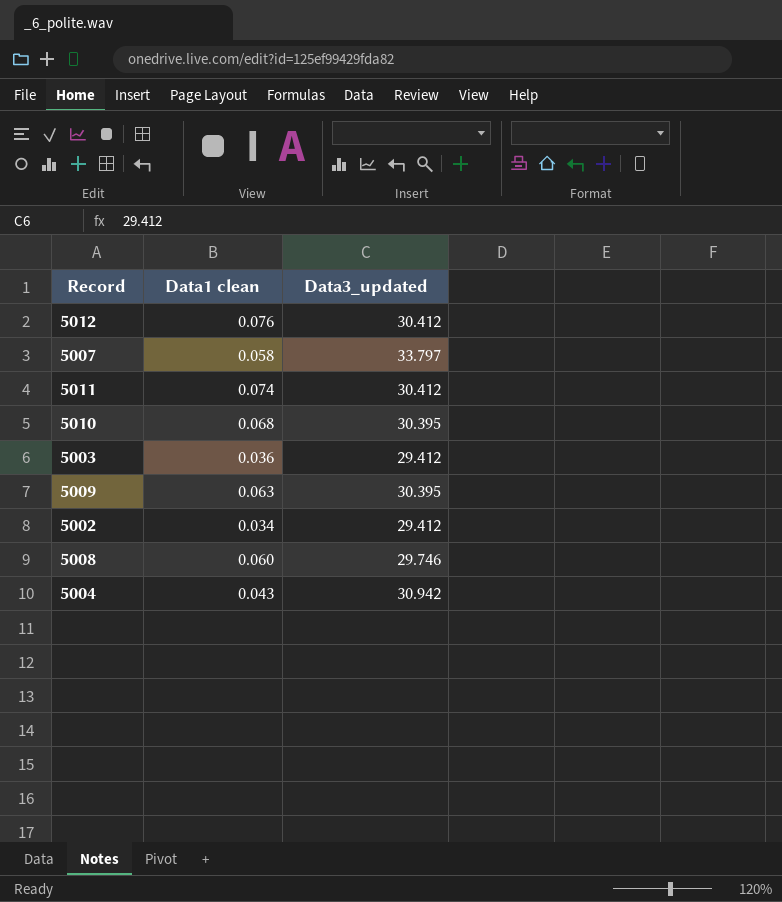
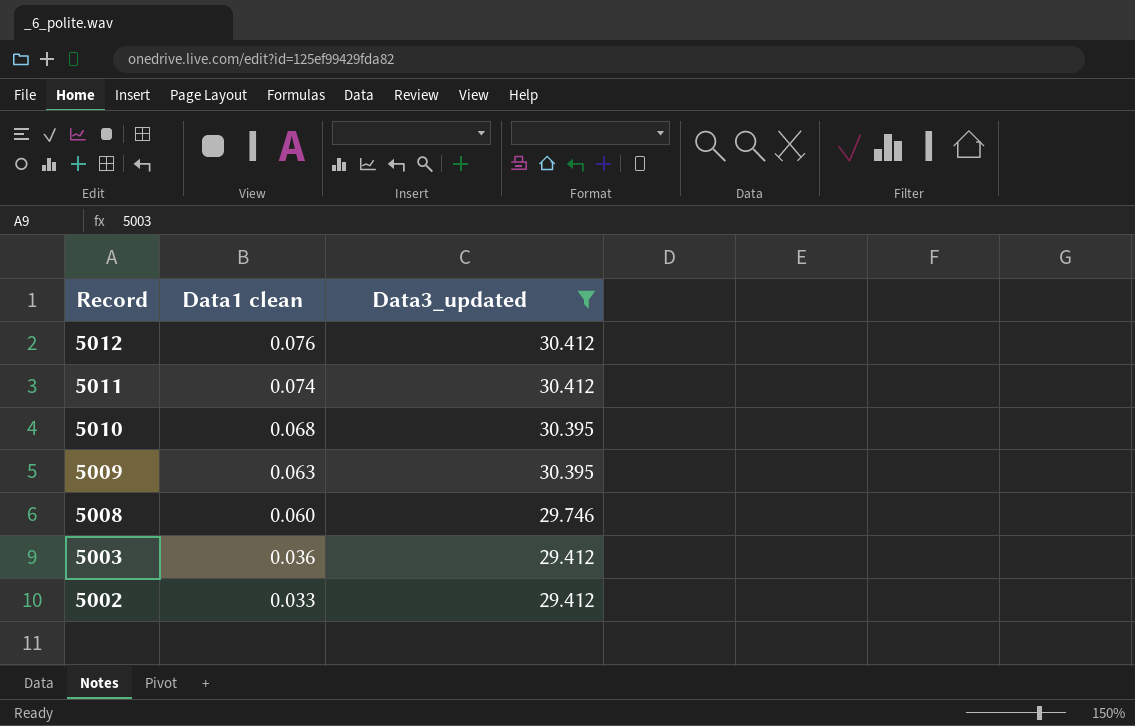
filter: none -> Data3_updated <= 30.412
row order: none -> Record descending
5002 | Data1 clean: 0.034 -> 0.033

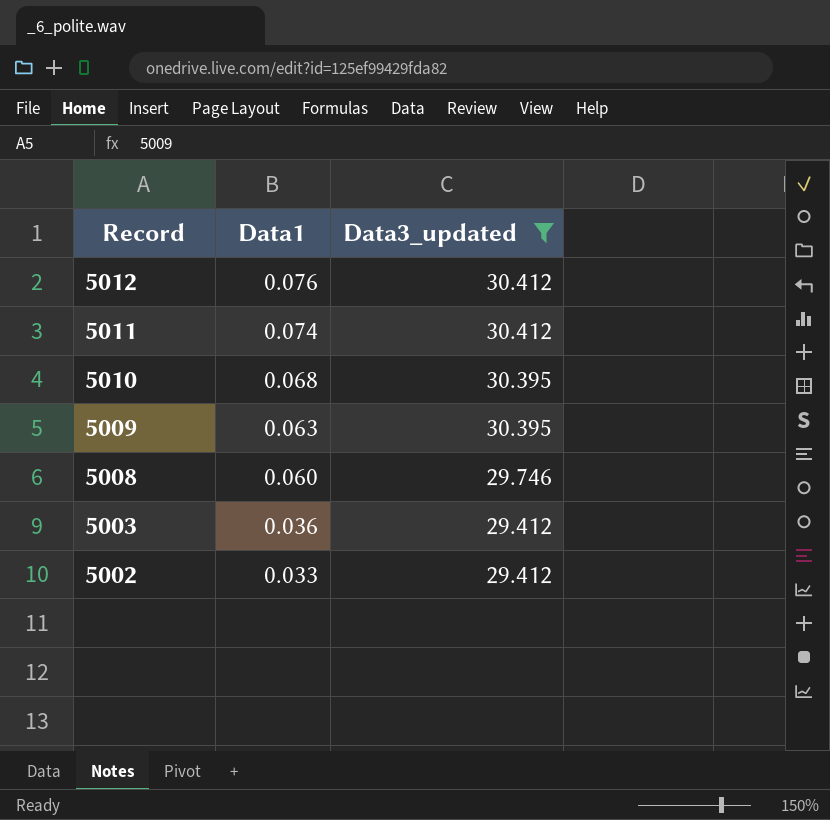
column name: Data1 clean -> Data1

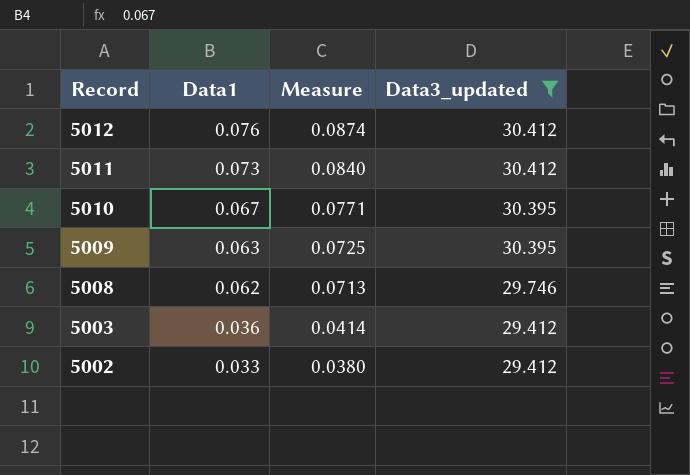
column Measure | formula: none -> [Data1] * 1.15
5011 | Data1: 0.074 -> 0.073
5010 | Data1: 0.068 -> 0.067
5008 | Data1: 0.060 -> 0.062

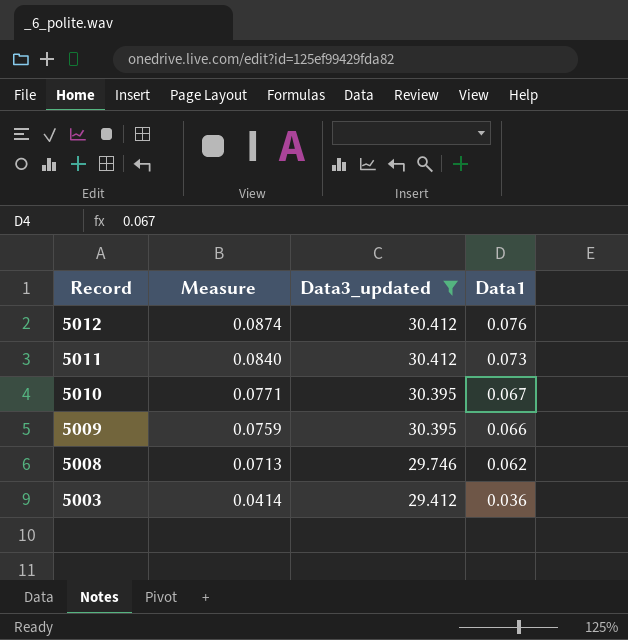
column Data1 | position: 2 -> 4
row 5002: 0.033 | 0.0380 | 29.412 -> none
5009 | Measure: 0.0725 -> 0.0759
5009 | Data1: 0.063 -> 0.066

